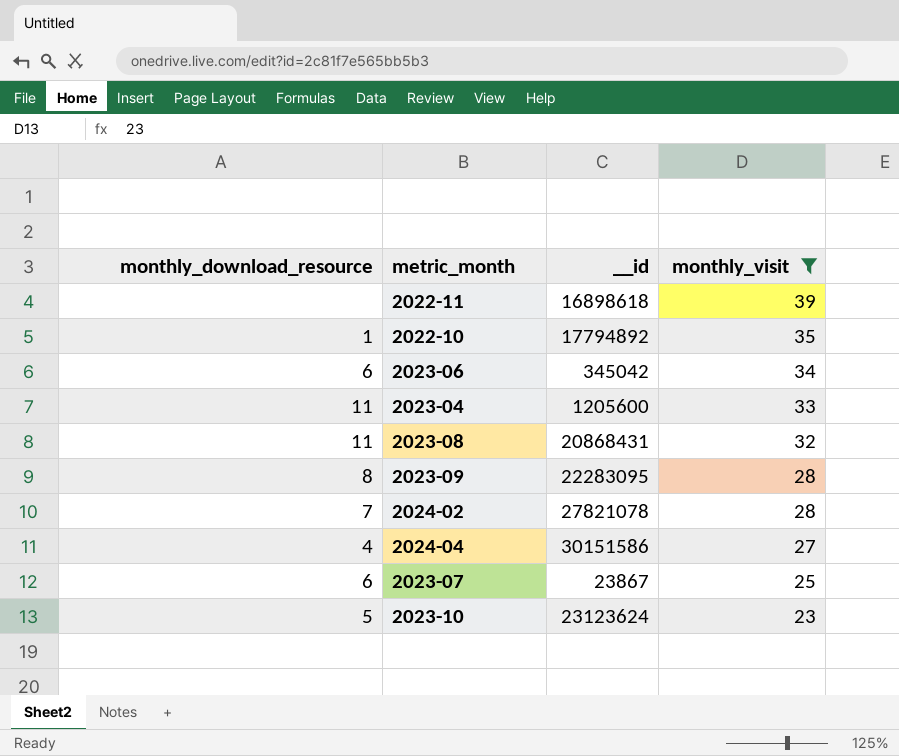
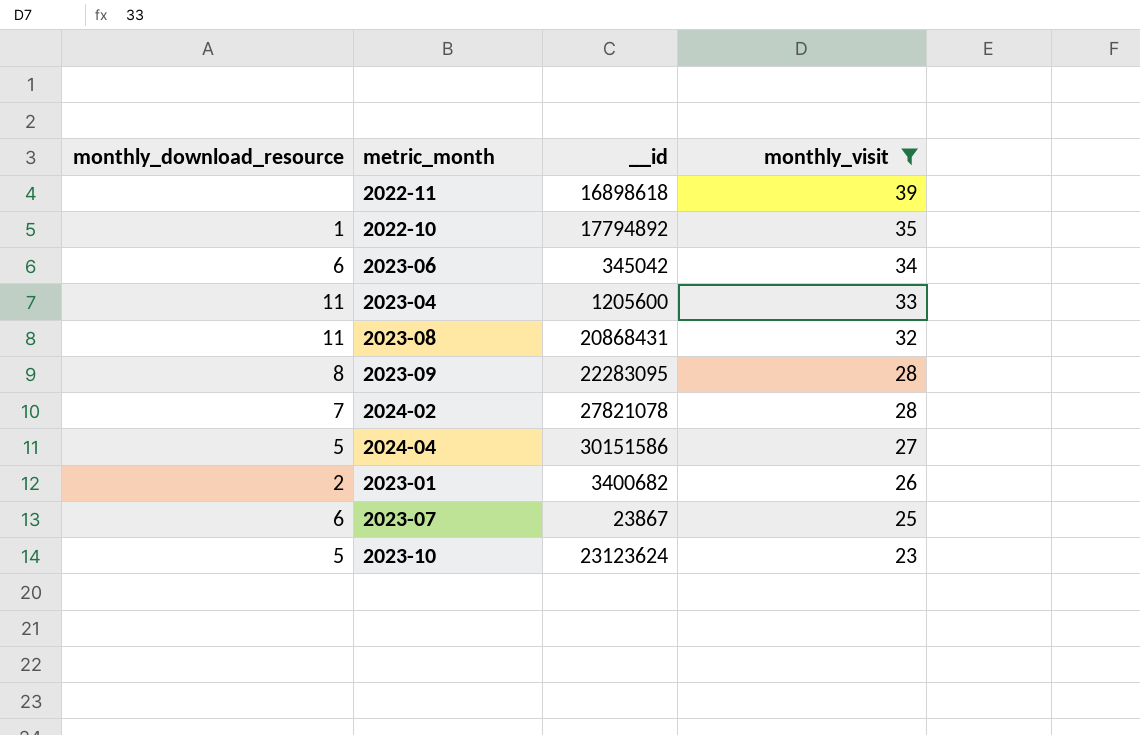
2024-04 | monthly_download_resource: 4 -> 5
row 2023-01: none -> 2 | 3400682 | 26

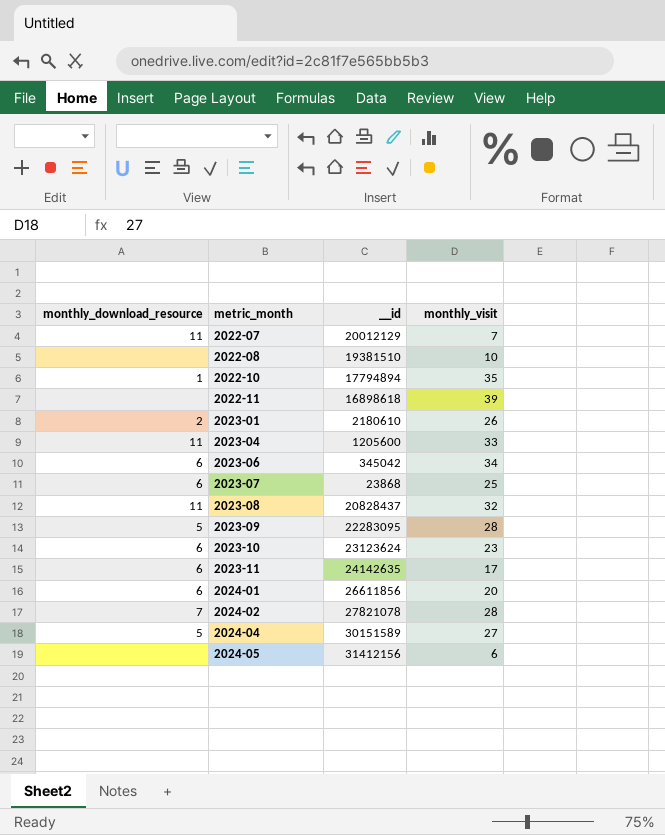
filter: monthly_visit >= 23 -> none
row order: monthly_visit descending -> metric_month ascending
2022-10 | __id: 17794892 -> 17794894
2023-01 | __id: 3400682 -> 2180610
2023-07 | __id: 23867 -> 23868
2023-08 | __id: 20868431 -> 20828437
2023-09 | monthly_download_resource: 8 -> 5
2023-10 | monthly_download_resource: 5 -> 6
2024-04 | __id: 30151586 -> 30151589

